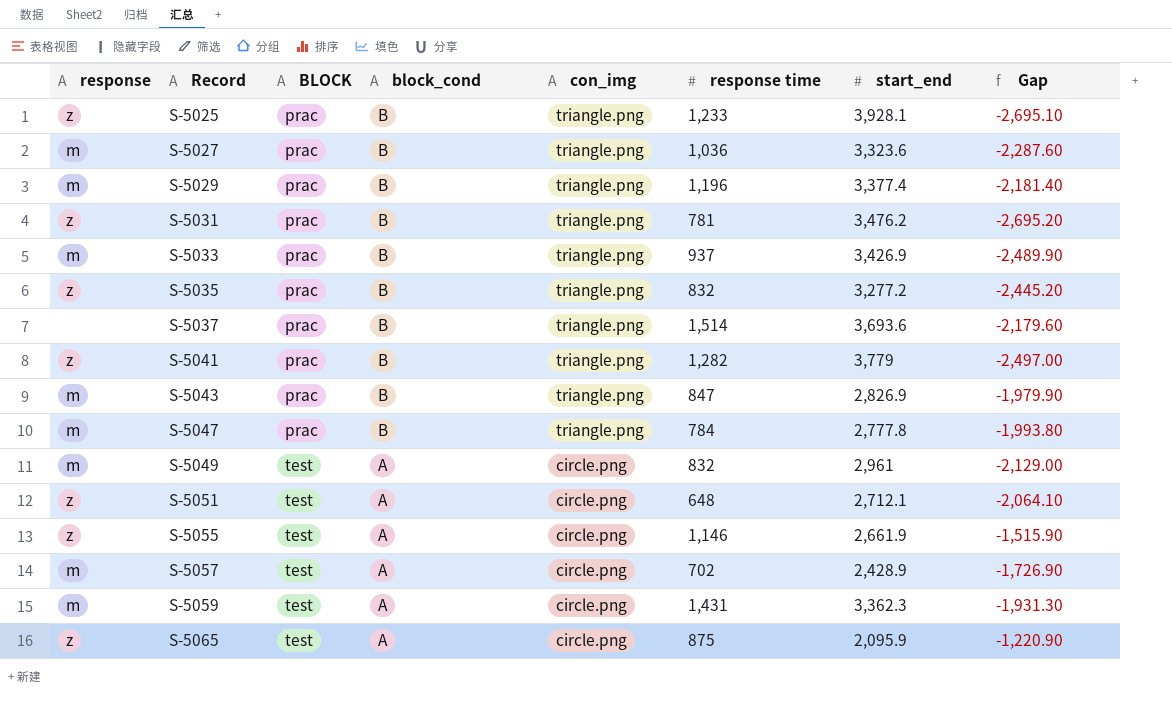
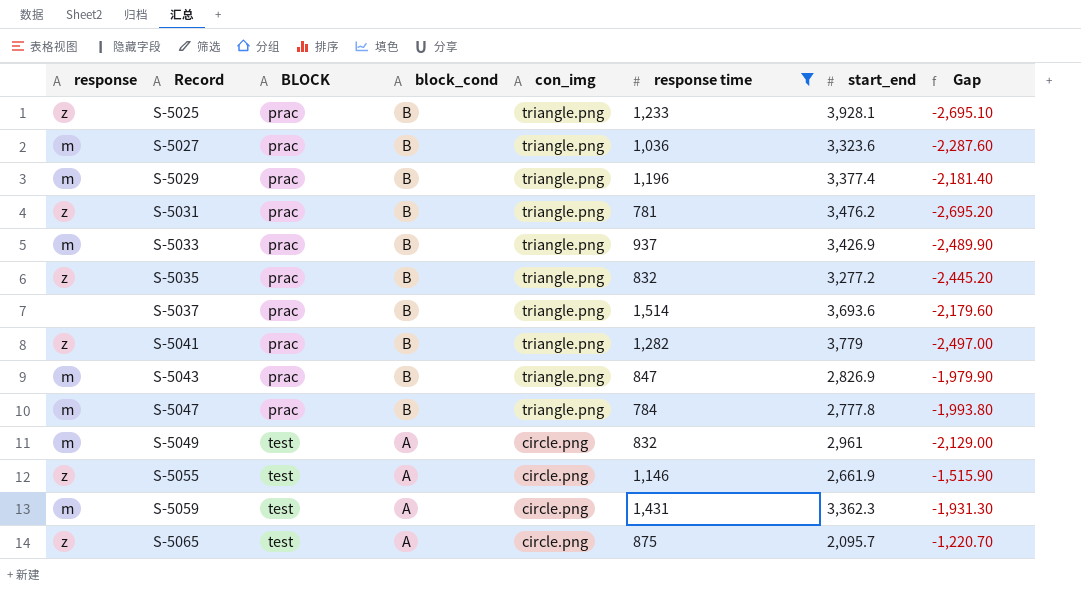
filter: none -> response time >= 781
S-5065 | start_end: 2,095.9 -> 2,095.7
S-5065 | Gap: -1,220.90 -> -1,220.70

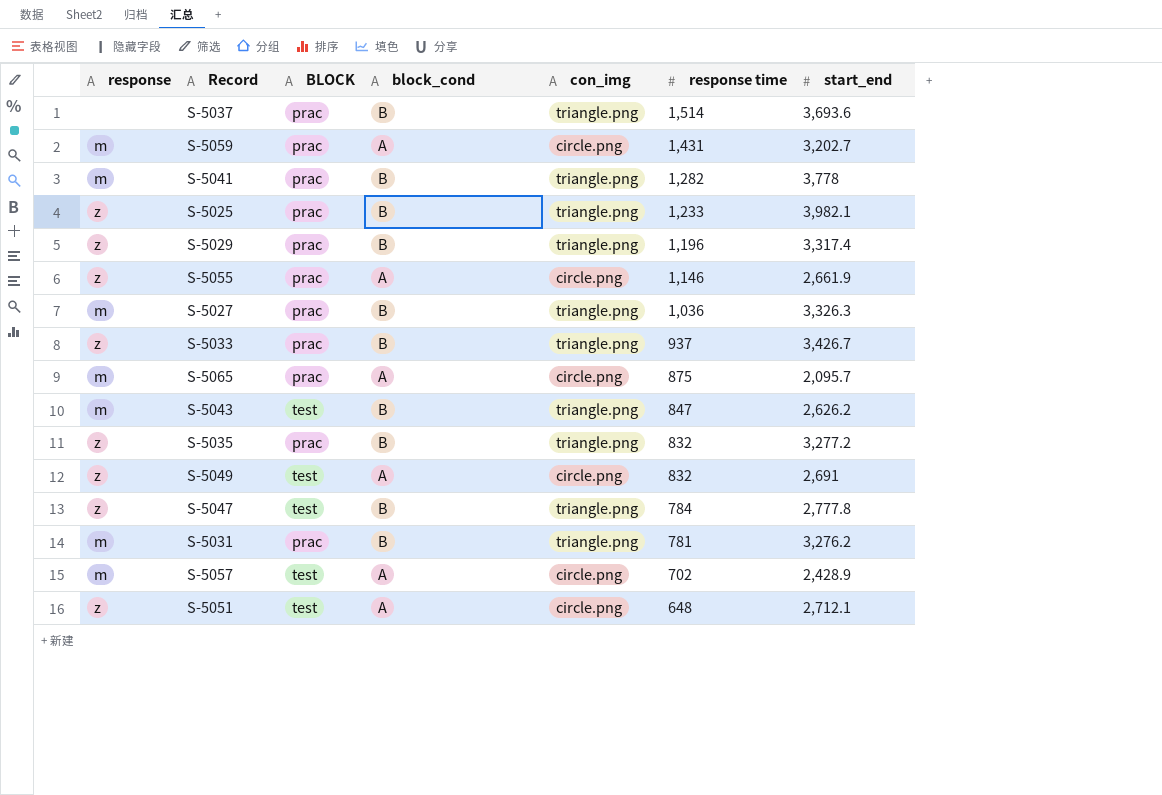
filter: response time >= 781 -> none
row order: Record ascending -> response time descending
column Gap | formula: [response time] - [start_end] -> none
S-5059 | BLOCK: test -> prac
S-5059 | start_end: 3,362.3 -> 3,202.7
S-5041 | response: z -> m
S-5041 | start_end: 3,779 -> 3,778
S-5025 | start_end: 3,928.1 -> 3,982.1
S-5029 | response: m -> z
S-5029 | start_end: 3,377.4 -> 3,317.4
S-5055 | BLOCK: test -> prac
S-5027 | start_end: 3,323.6 -> 3,326.3
S-5033 | response: m -> z
S-5033 | start_end: 3,426.9 -> 3,426.7
S-5065 | response: z -> m
S-5065 | BLOCK: test -> prac
S-5043 | BLOCK: prac -> test
S-5043 | start_end: 2,826.9 -> 2,626.2
S-5049 | response: m -> z
S-5049 | start_end: 2,961 -> 2,691
S-5047 | response: m -> z
S-5047 | BLOCK: prac -> test
S-5031 | response: z -> m
S-5031 | start_end: 3,476.2 -> 3,276.2

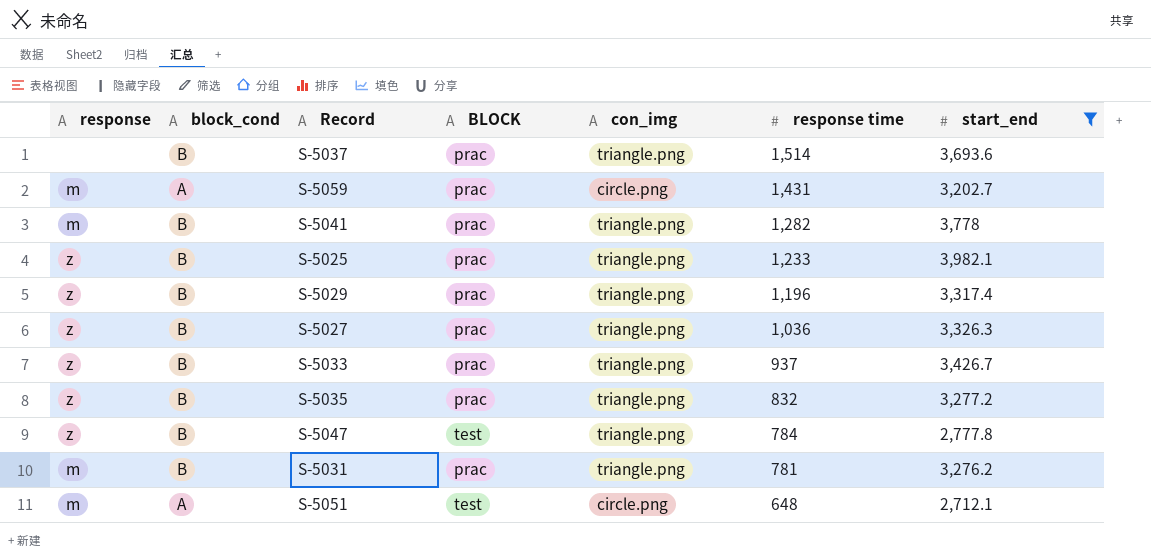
filter: none -> start_end >= 2,712.1
column block_cond | position: 4 -> 2
S-5027 | response: m -> z
S-5051 | response: z -> m

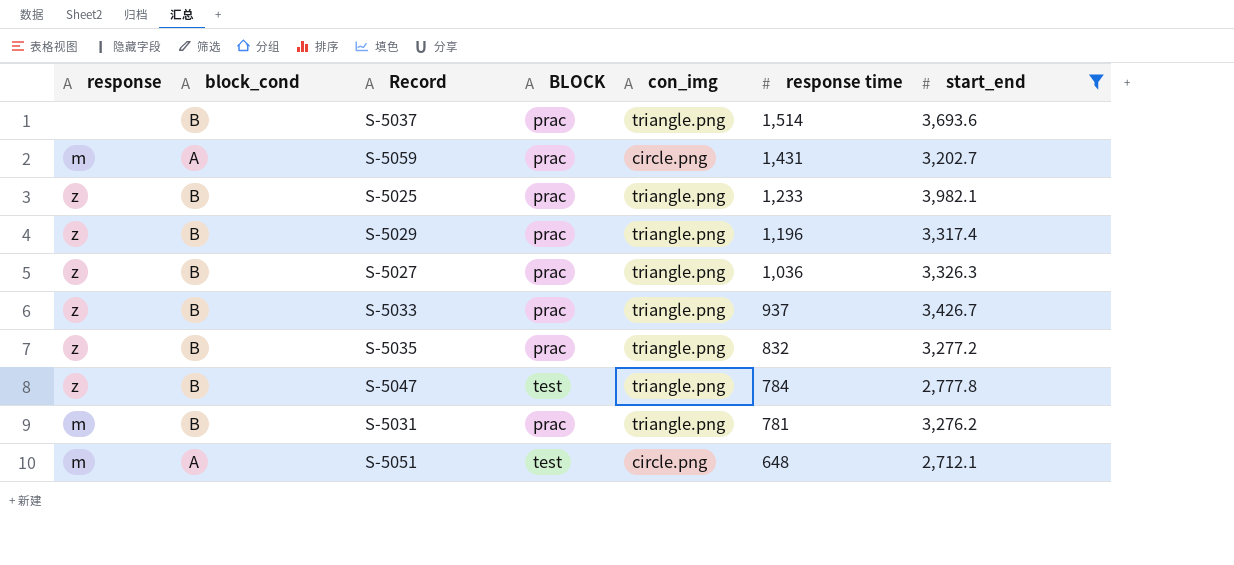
row S-5041: m | B | prac | triangle.png | 1,282 | 3,778 -> none

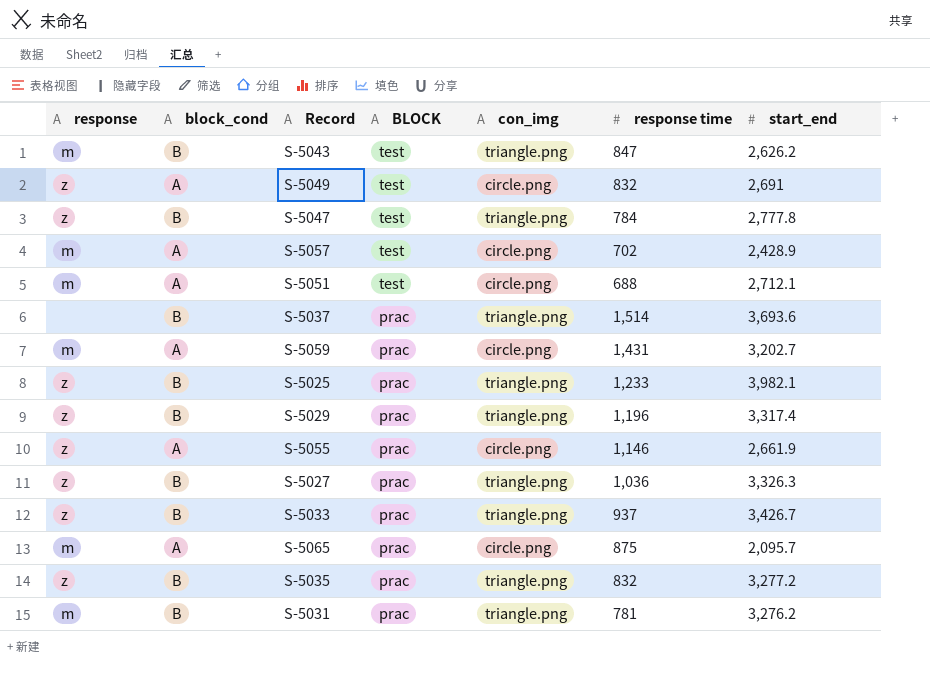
filter: start_end >= 2,712.1 -> none
row order: response time descending -> BLOCK descending
S-5051 | response time: 648 -> 688

